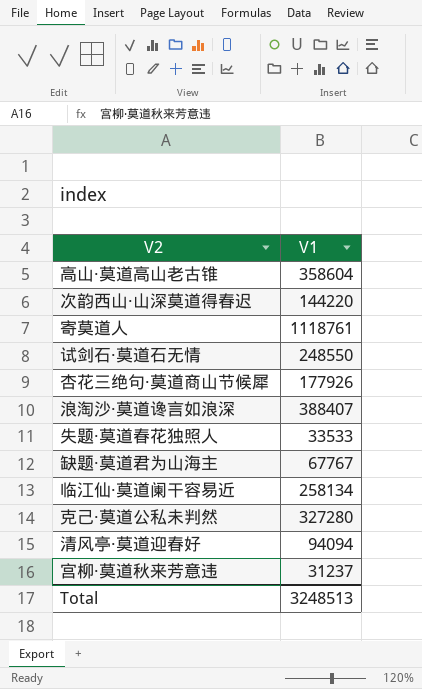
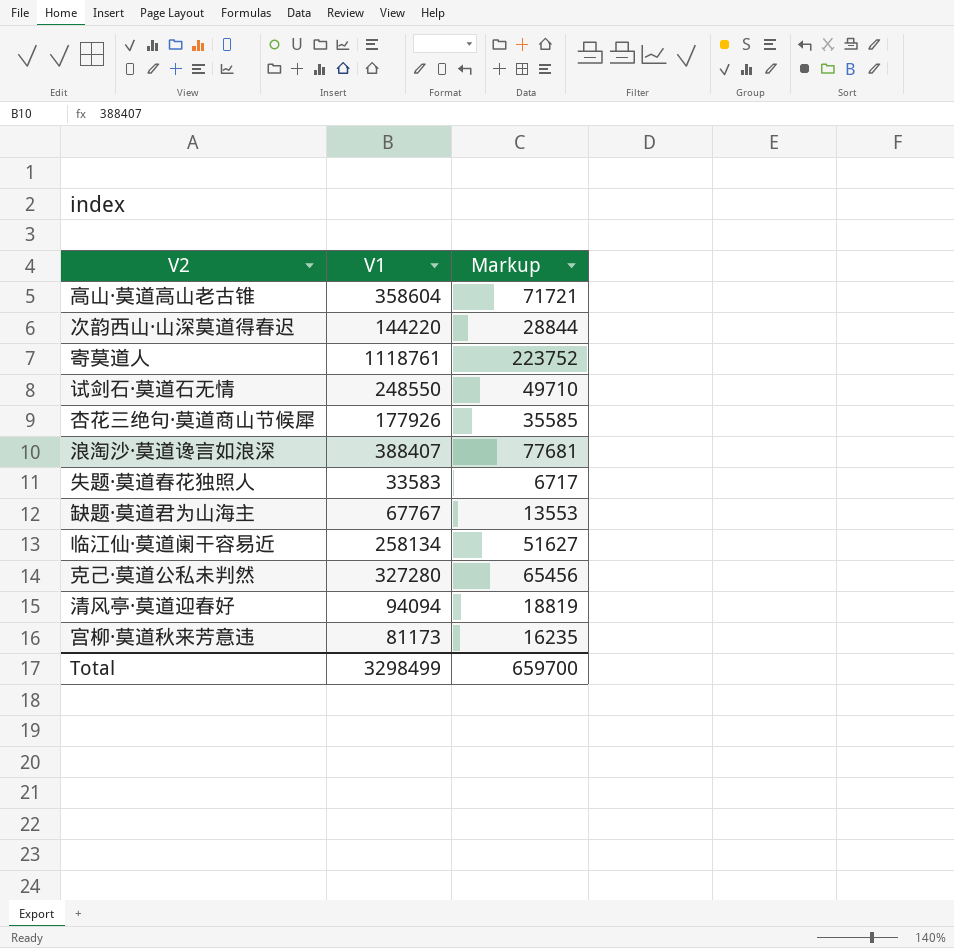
column Markup | formula: none -> [V1] * 0.2
失题·莫道春花独照人 | V1: 33533 -> 33583
宫柳·莫道秋来芳意违 | V1: 31237 -> 81173
Total | V1: 3248513 -> 3298499

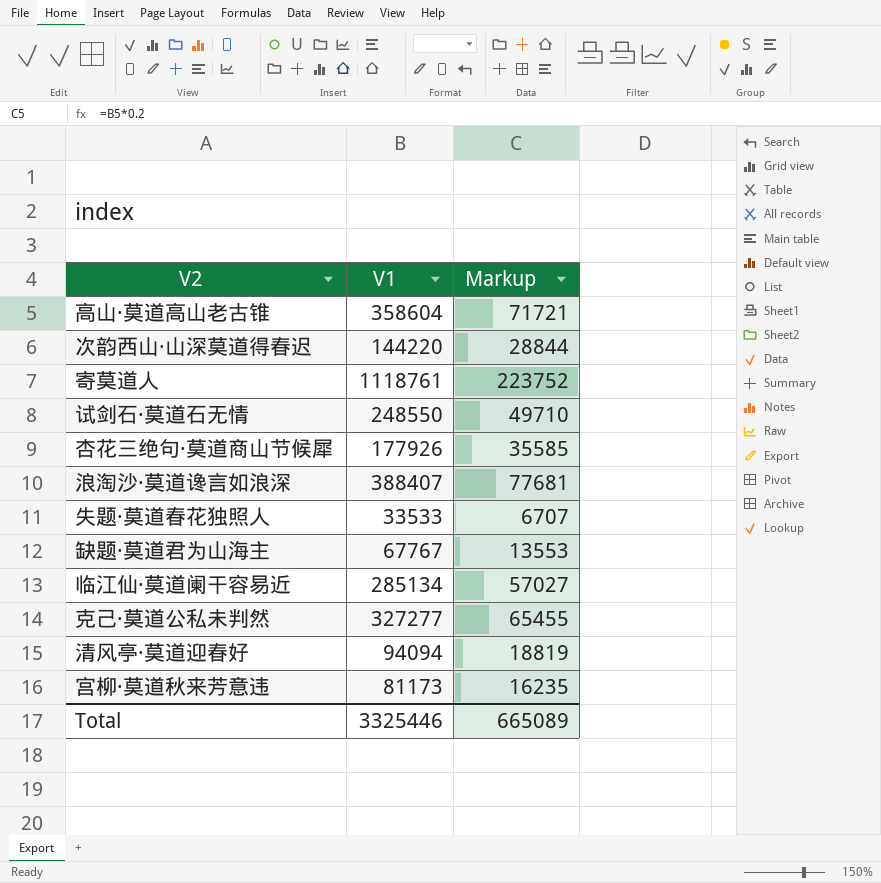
失题·莫道春花独照人 | V1: 33583 -> 33533
失题·莫道春花独照人 | Markup: 6717 -> 6707
临江仙·莫道阑干容易近 | V1: 258134 -> 285134
临江仙·莫道阑干容易近 | Markup: 51627 -> 57027
克己·莫道公私未判然 | V1: 327280 -> 327277
克己·莫道公私未判然 | Markup: 65456 -> 65455
Total | V1: 3298499 -> 3325446
Total | Markup: 659700 -> 665089

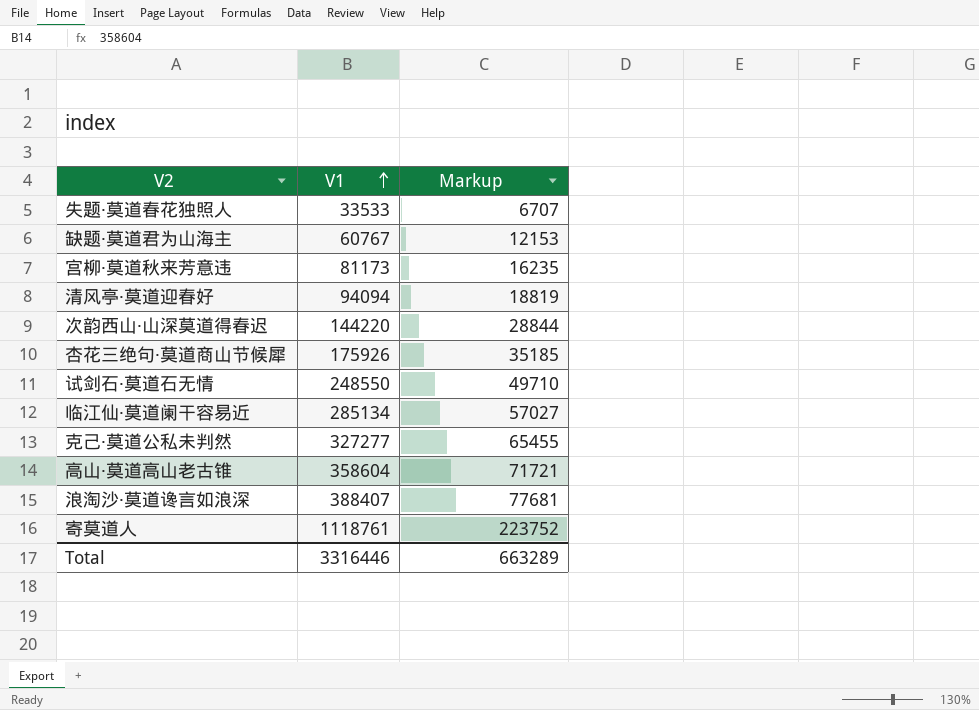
row order: none -> V1 ascending
缺题·莫道君为山海主 | V1: 67767 -> 60767
缺题·莫道君为山海主 | Markup: 13553 -> 12153
杏花三绝句·莫道商山节候犀 | V1: 177926 -> 175926
杏花三绝句·莫道商山节候犀 | Markup: 35585 -> 35185
Total | V1: 3325446 -> 3316446
Total | Markup: 665089 -> 663289

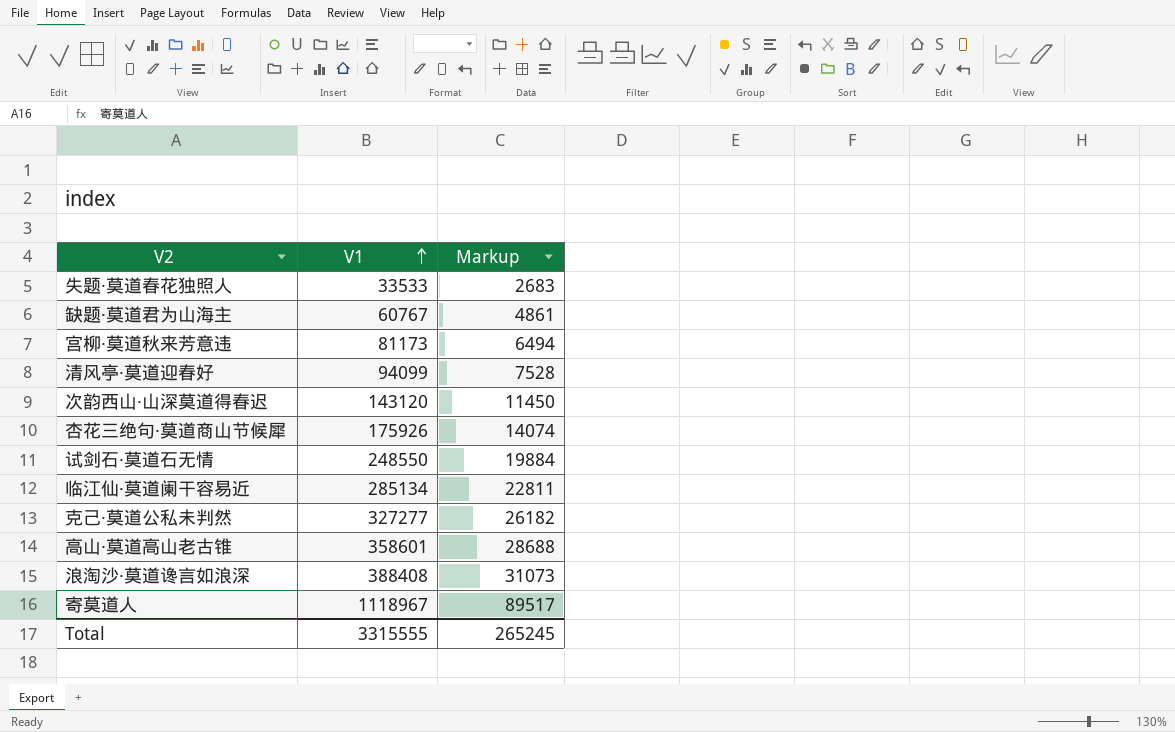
column Markup | formula: [V1] * 0.2 -> [V1] * 0.08
清风亭·莫道迎春好 | V1: 94094 -> 94099
次韵西山·山深莫道得春迟 | V1: 144220 -> 143120
高山·莫道高山老古锥 | V1: 358604 -> 358601
浪淘沙·莫道谗言如浪深 | V1: 388407 -> 388408
寄莫道人 | V1: 1118761 -> 1118967
Total | V1: 3316446 -> 3315555
Total | Markup: 663289 -> 265245

